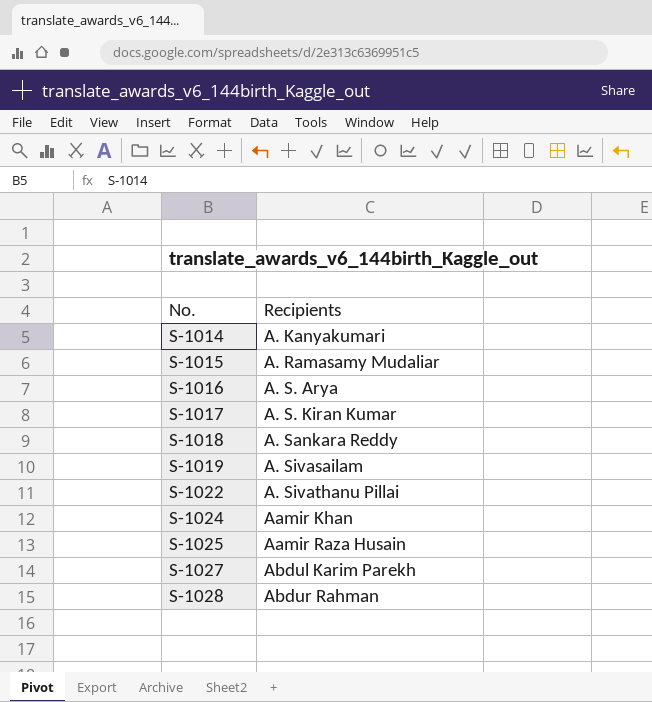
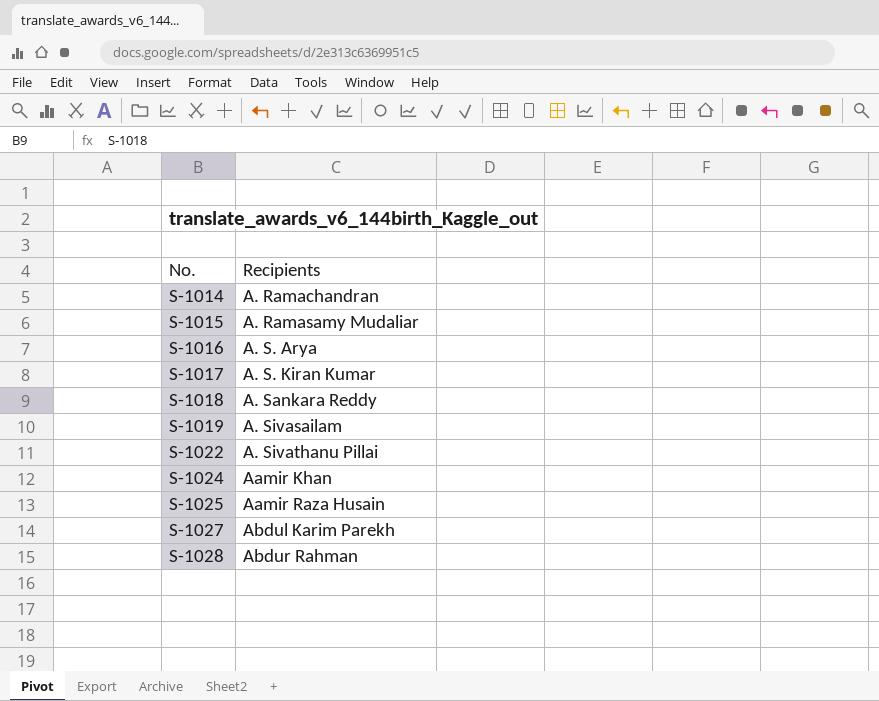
S-1014 | Recipients: A. Kanyakumari -> A. Ramachandran

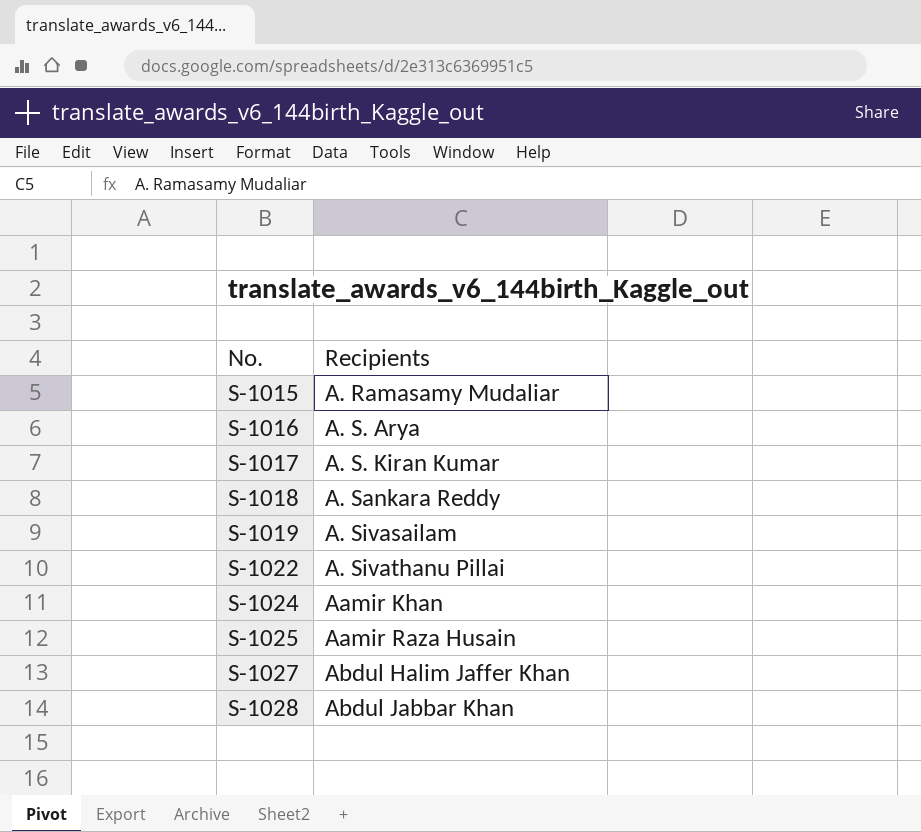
row S-1014: A. Ramachandran -> none
S-1027 | Recipients: Abdul Karim Parekh -> Abdul Halim Jaffer Khan
S-1028 | Recipients: Abdur Rahman -> Abdul Jabbar Khan

